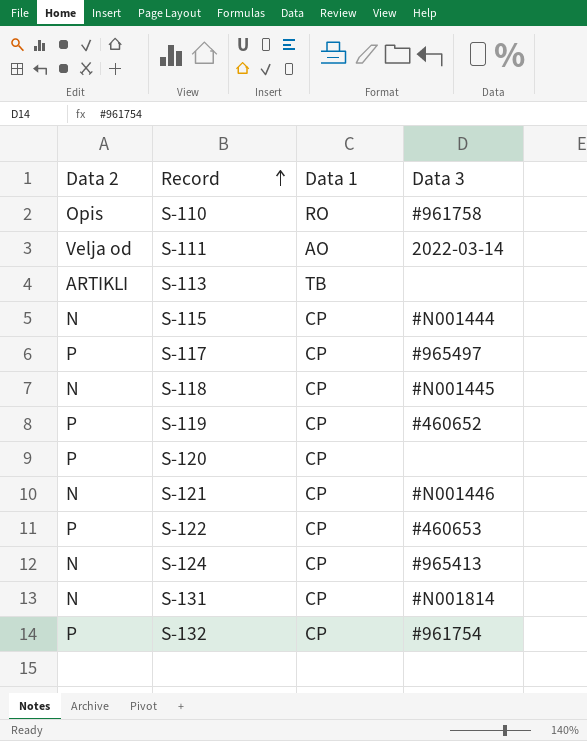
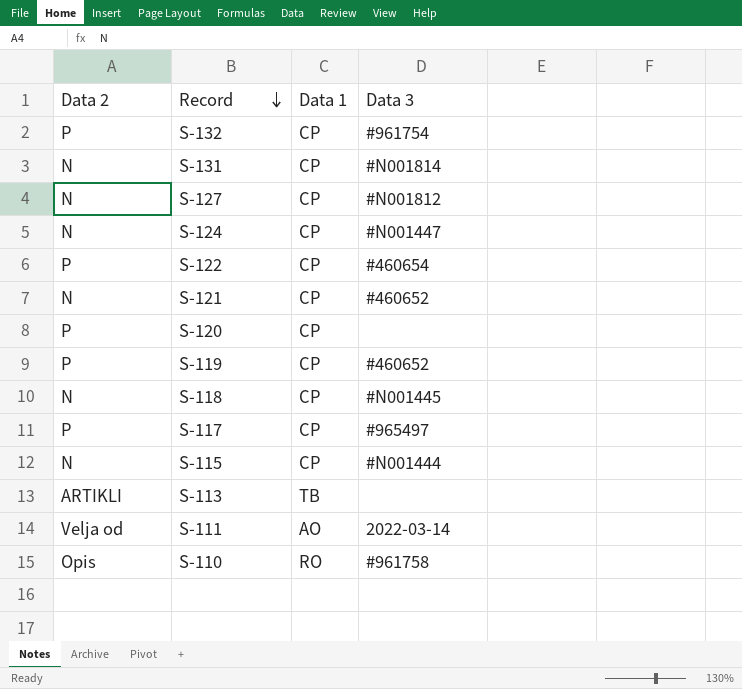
row order: Record ascending -> Record descending
row S-127: none -> N | CP | #N001812
S-124 | Data 3: #965413 -> #N001447
S-122 | Data 3: #460653 -> #460654
S-121 | Data 3: #N001446 -> #460652

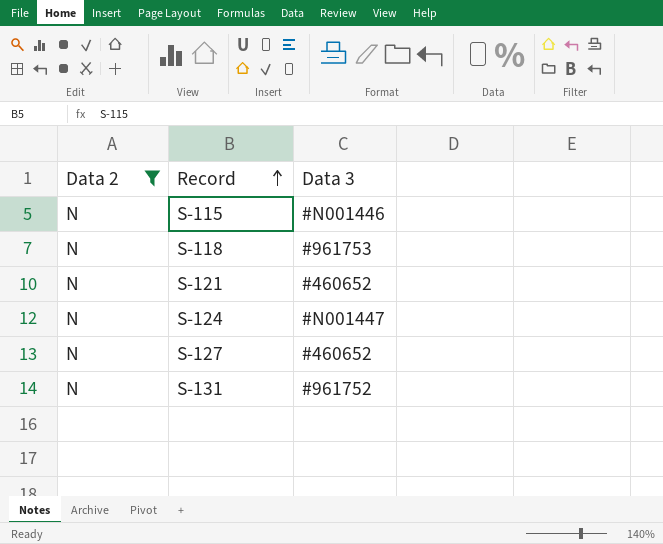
filter: none -> Data 2 = N
row order: Record descending -> Record ascending
column Data 1 | position: 3 -> none
S-115 | Data 3: #N001444 -> #N001446
S-118 | Data 3: #N001445 -> #961753
S-127 | Data 3: #N001812 -> #460652
S-131 | Data 3: #N001814 -> #961752

